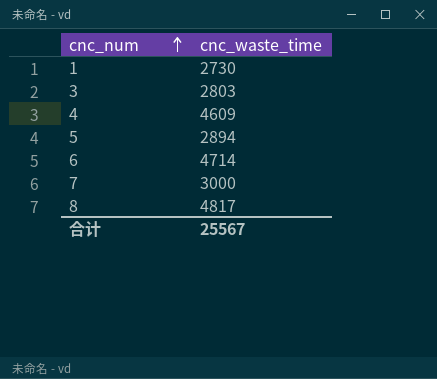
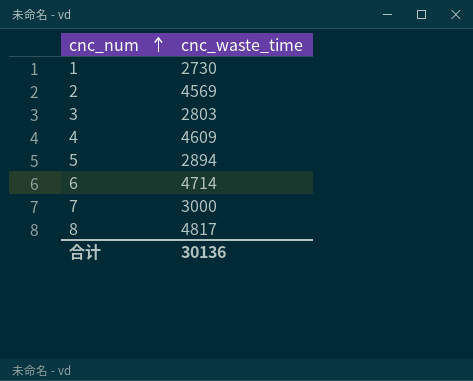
row 2: none -> 4569
合计 | cnc_waste_time: 25567 -> 30136

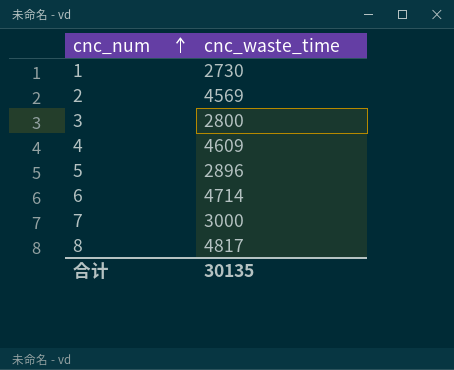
3 | cnc_waste_time: 2803 -> 2800
5 | cnc_waste_time: 2894 -> 2896
合计 | cnc_waste_time: 30136 -> 30135

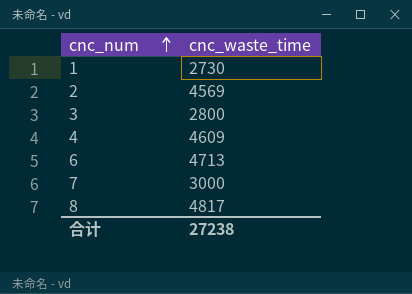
row 5: 2896 -> none
6 | cnc_waste_time: 4714 -> 4713
合计 | cnc_waste_time: 30135 -> 27238

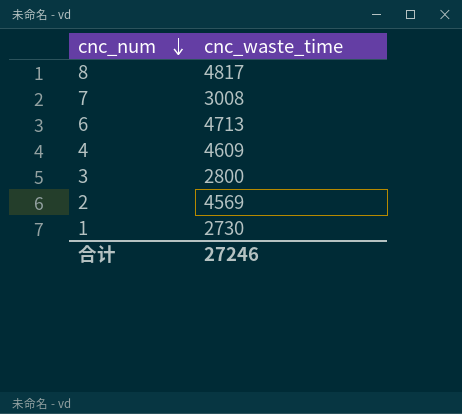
row order: cnc_num ascending -> cnc_num descending
7 | cnc_waste_time: 3000 -> 3008
合计 | cnc_waste_time: 27238 -> 27246

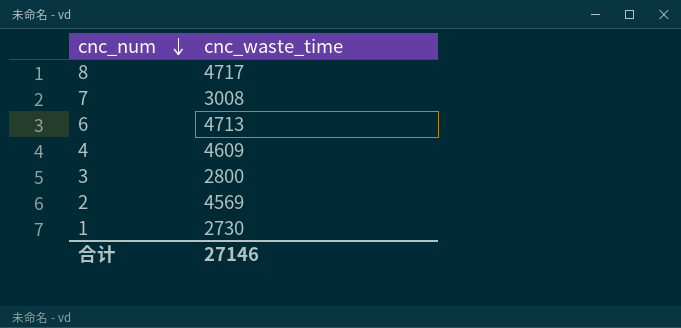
8 | cnc_waste_time: 4817 -> 4717
合计 | cnc_waste_time: 27246 -> 27146

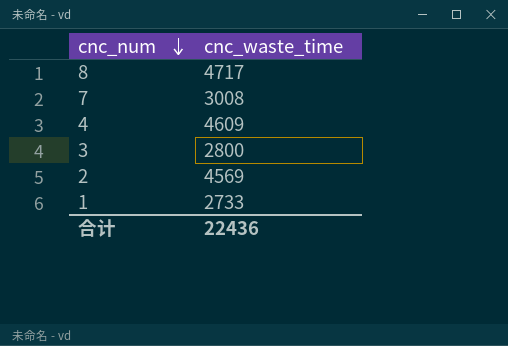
row 6: 4713 -> none
1 | cnc_waste_time: 2730 -> 2733
合计 | cnc_waste_time: 27146 -> 22436

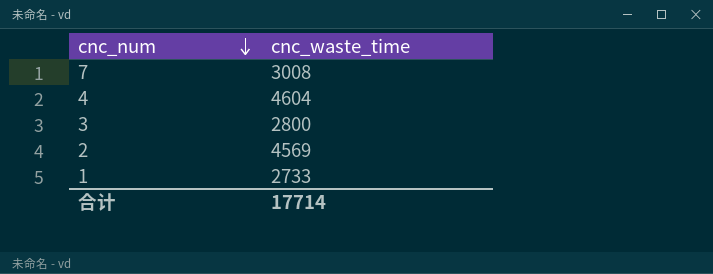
row 8: 4717 -> none
4 | cnc_waste_time: 4609 -> 4604
合计 | cnc_waste_time: 22436 -> 17714

